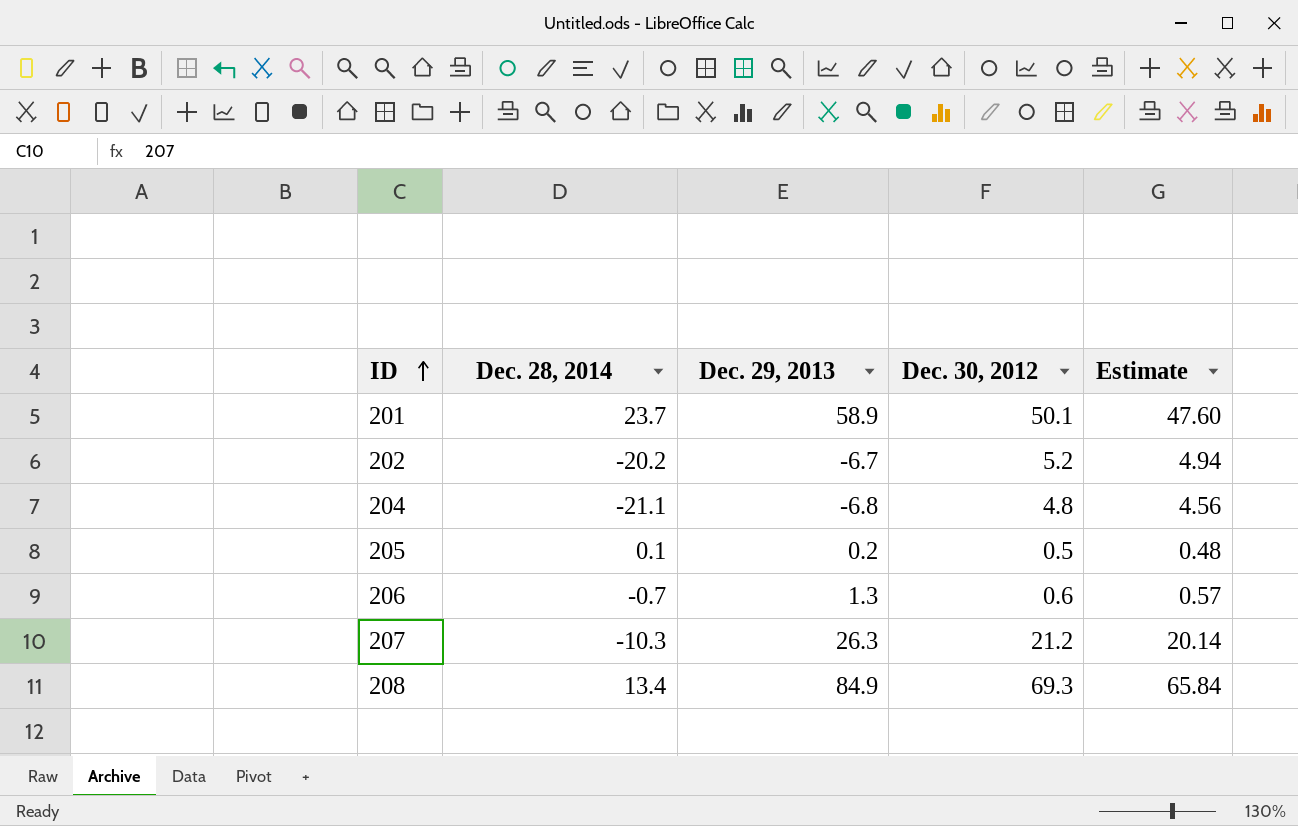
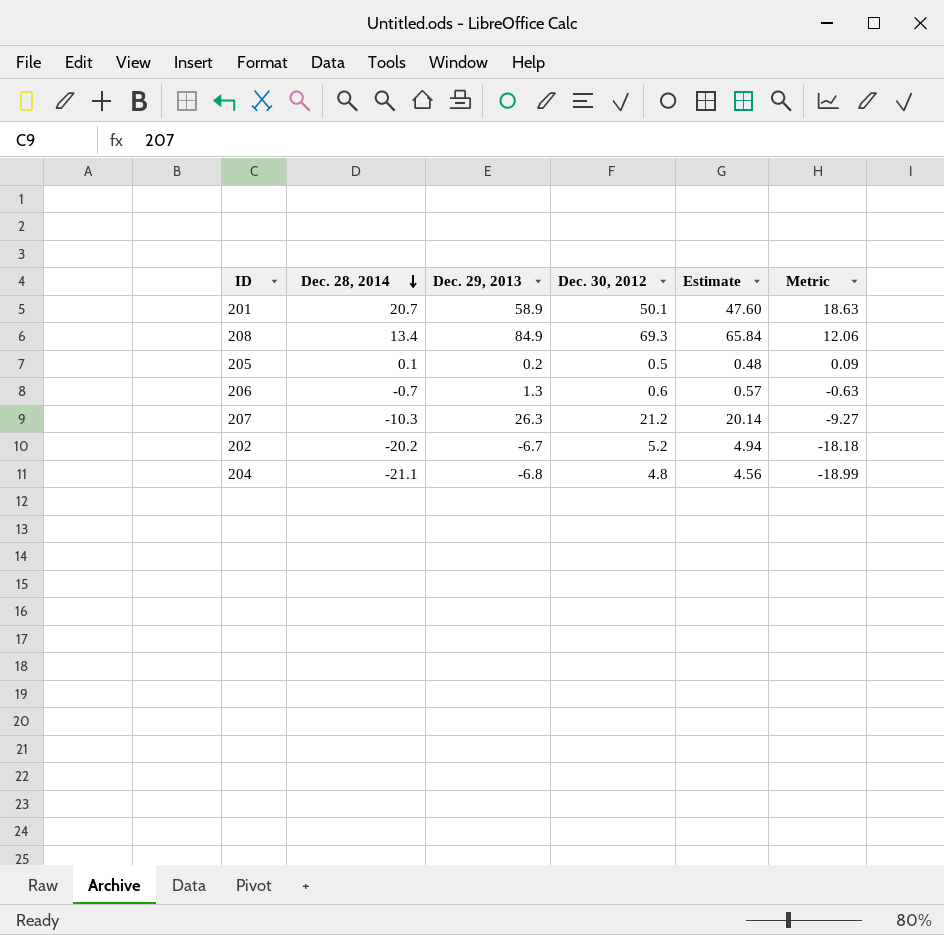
row order: ID ascending -> Dec. 28, 2014 descending
column Metric | formula: none -> [Dec. 28, 2014] * 0.9
201 | Dec. 28, 2014: 23.7 -> 20.7

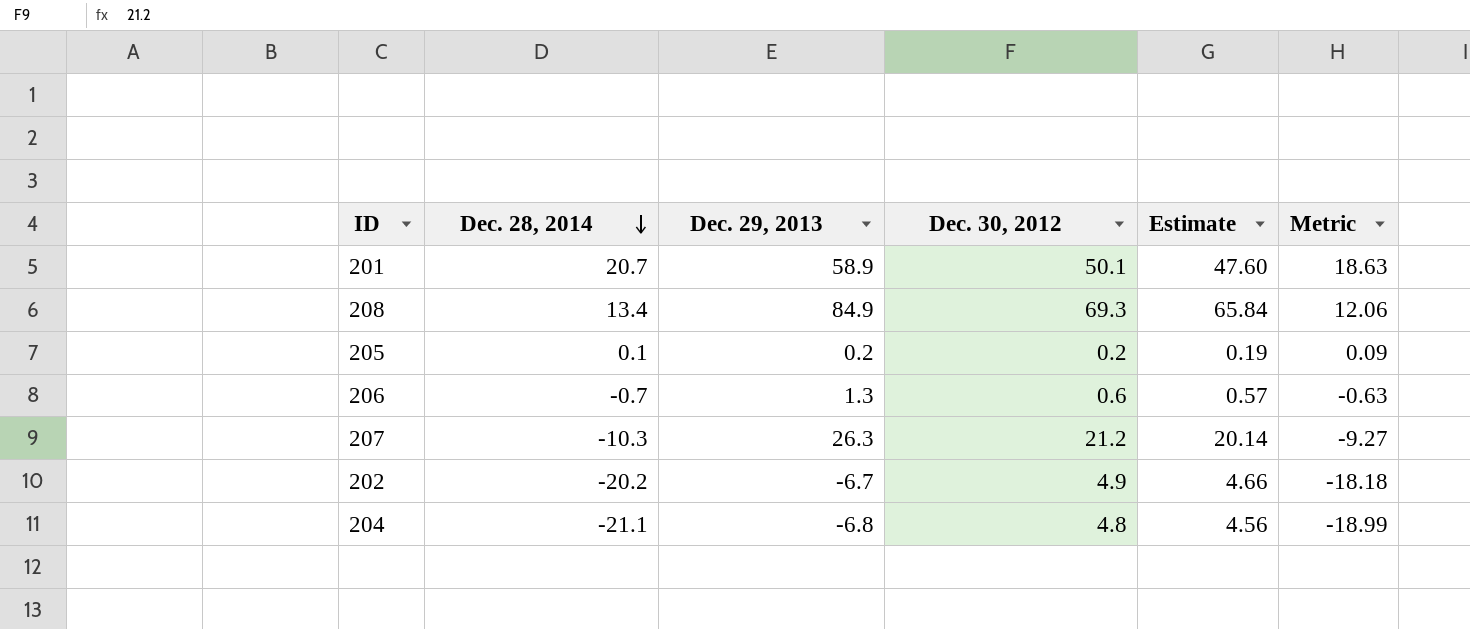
205 | Dec. 30, 2012: 0.5 -> 0.2
205 | Estimate: 0.48 -> 0.19
202 | Dec. 30, 2012: 5.2 -> 4.9
202 | Estimate: 4.94 -> 4.66

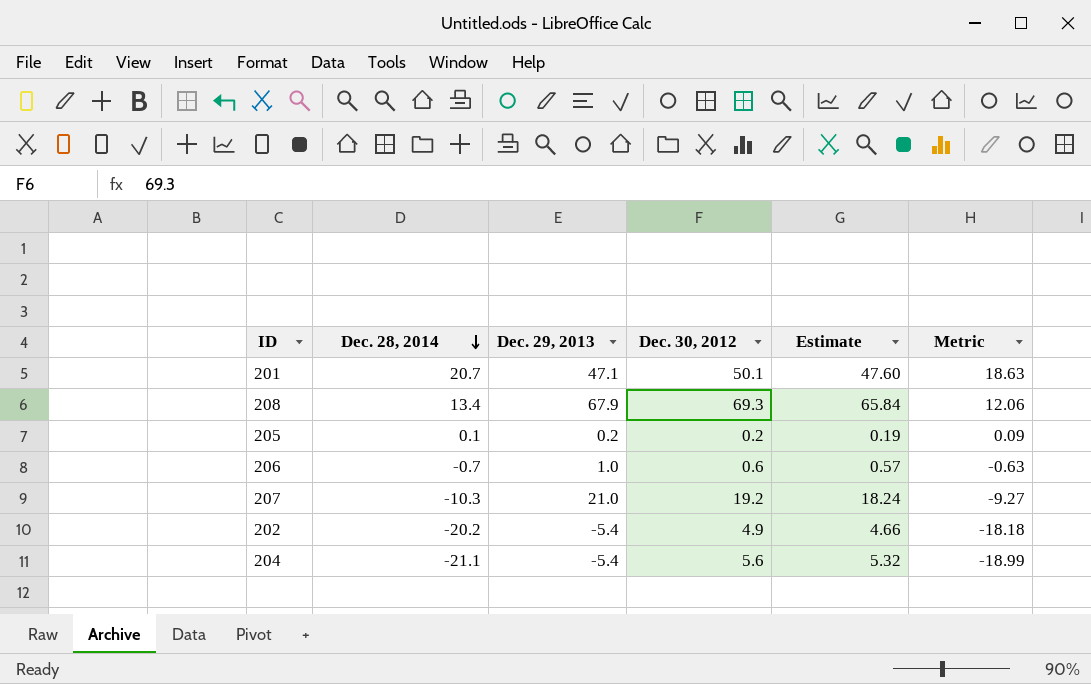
201 | Dec. 29, 2013: 58.9 -> 47.1
208 | Dec. 29, 2013: 84.9 -> 67.9
206 | Dec. 29, 2013: 1.3 -> 1.0
207 | Dec. 29, 2013: 26.3 -> 21.0
207 | Dec. 30, 2012: 21.2 -> 19.2
207 | Estimate: 20.14 -> 18.24
202 | Dec. 29, 2013: -6.7 -> -5.4
204 | Dec. 29, 2013: -6.8 -> -5.4
204 | Dec. 30, 2012: 4.8 -> 5.6
204 | Estimate: 4.56 -> 5.32

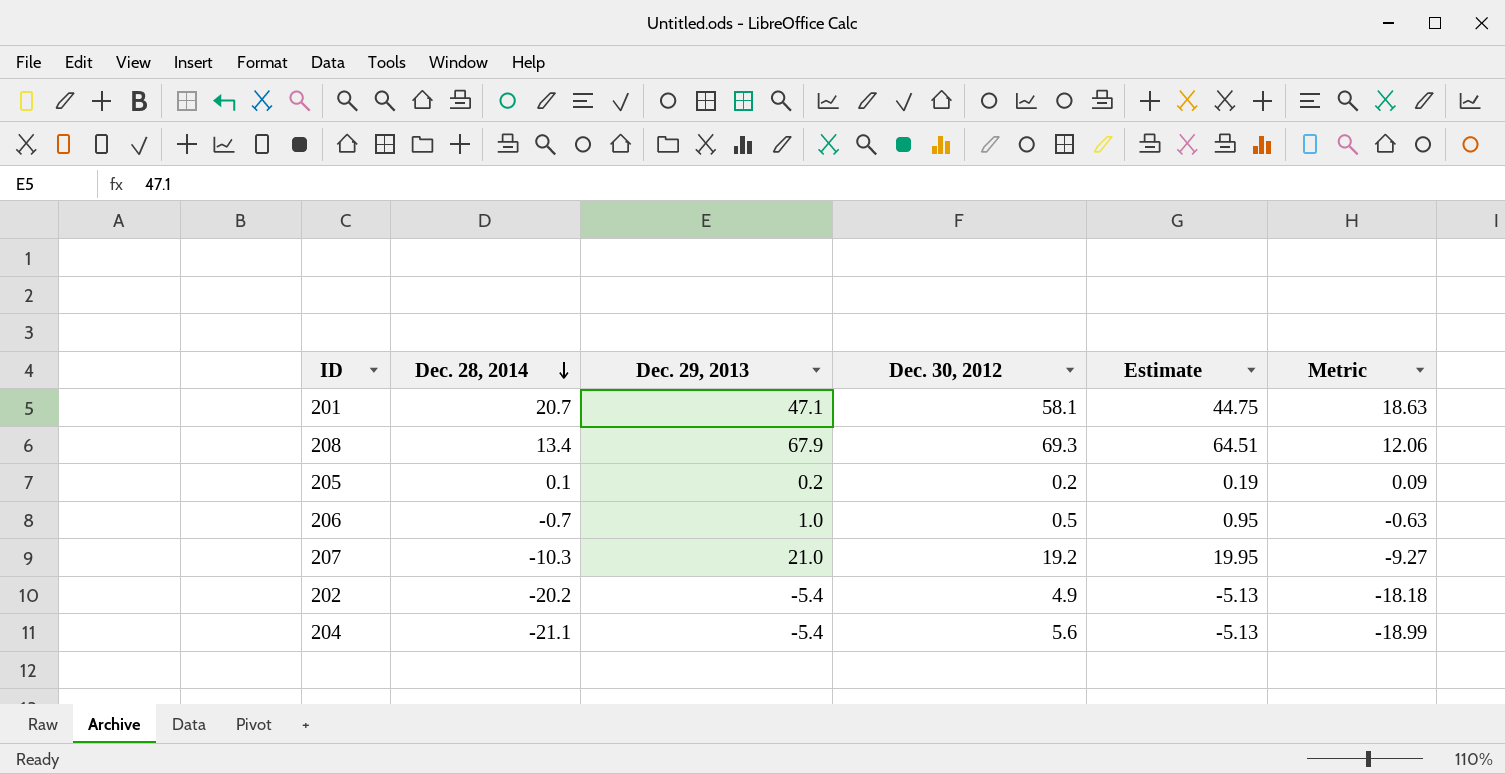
column Estimate | formula: [Dec. 30, 2012] * 0.95 -> [Dec. 29, 2013] * 0.95
201 | Dec. 30, 2012: 50.1 -> 58.1
206 | Dec. 30, 2012: 0.6 -> 0.5

